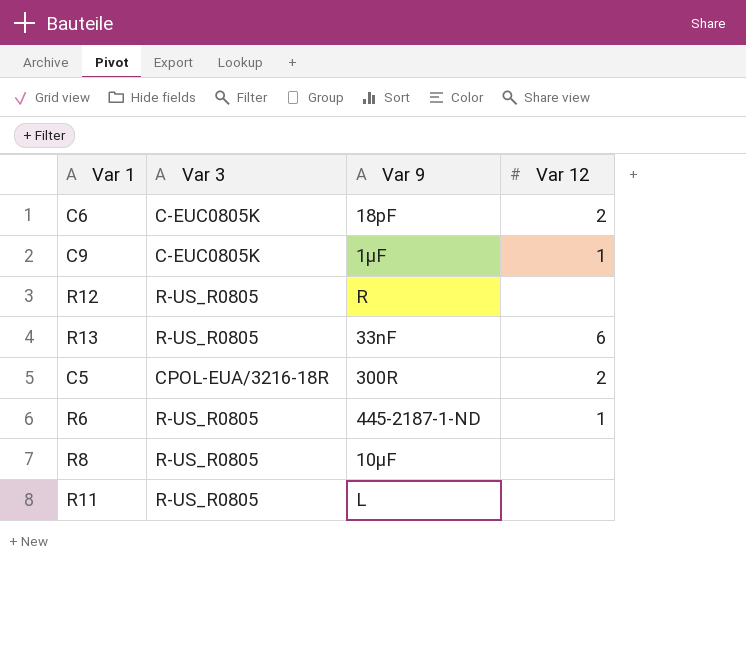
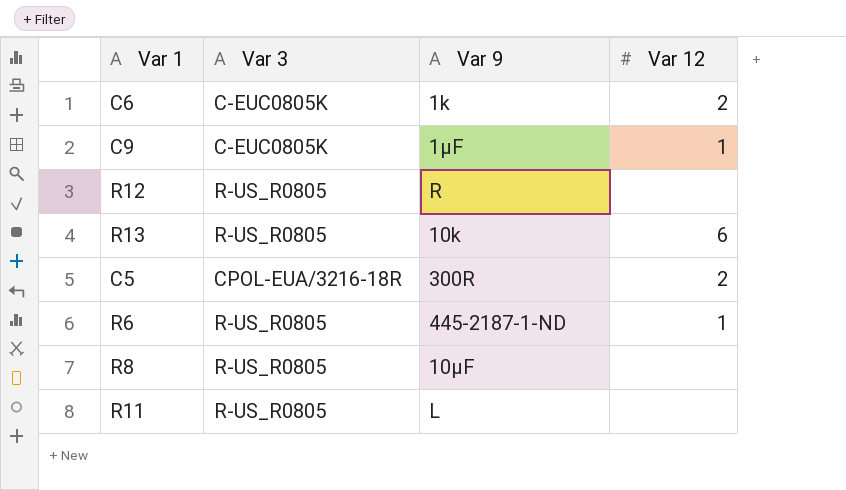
C6 | Var 9: 18pF -> 1k
R13 | Var 9: 33nF -> 10k

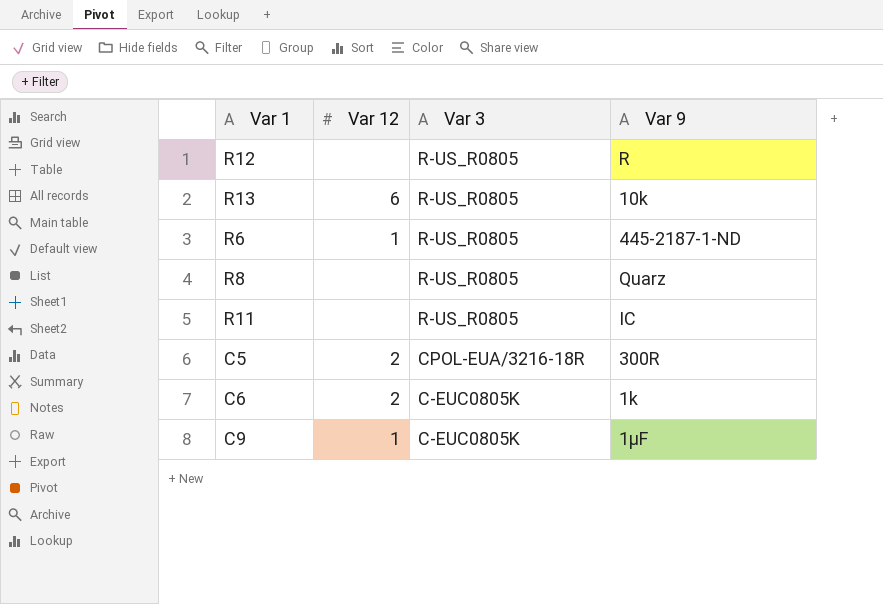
row order: none -> Var 3 descending
column Var 12 | position: 4 -> 2
R8 | Var 9: 10µF -> Quarz
R11 | Var 9: L -> IC

